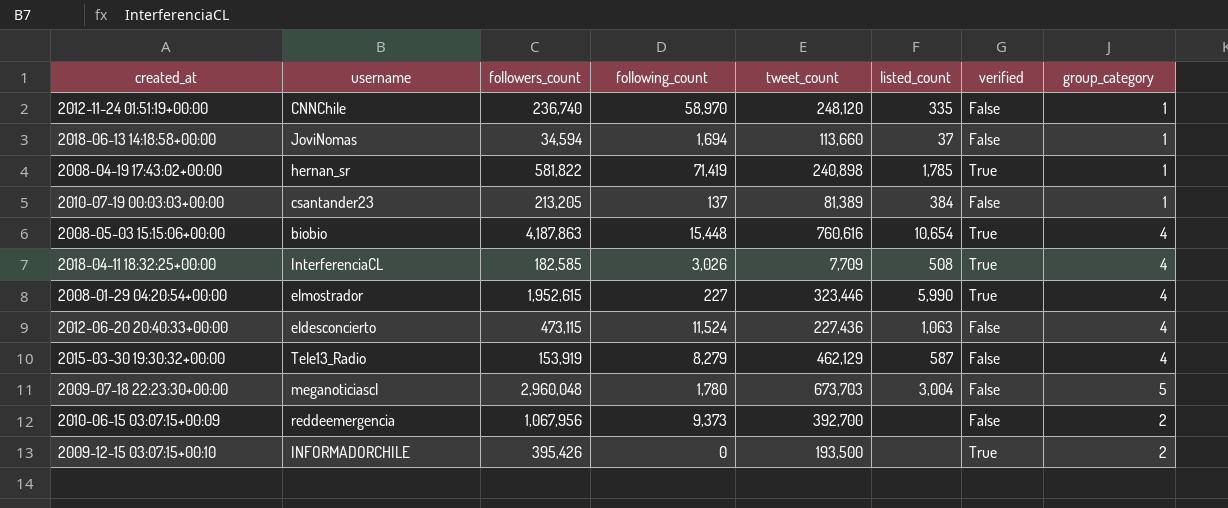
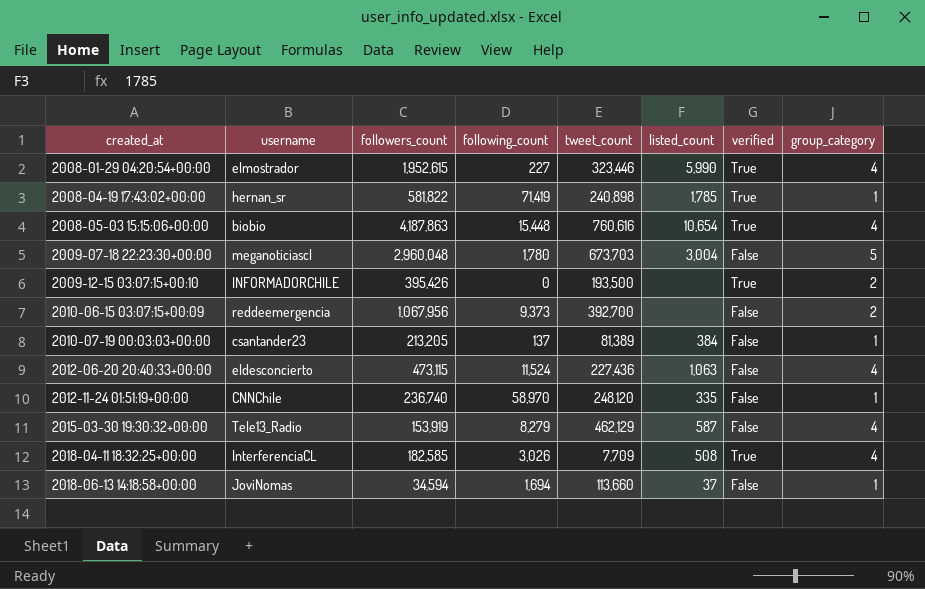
row order: none -> created_at ascending

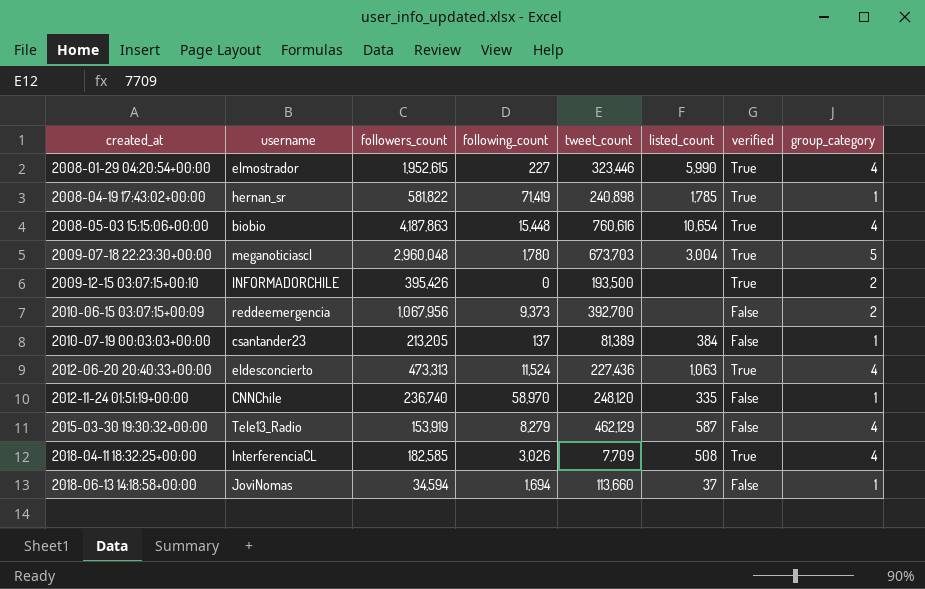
2009-07-18 22:23:30+00:00 | verified: False -> True
2012-06-20 20:40:33+00:00 | followers_count: 473,115 -> 473,313
2012-06-20 20:40:33+00:00 | verified: False -> True

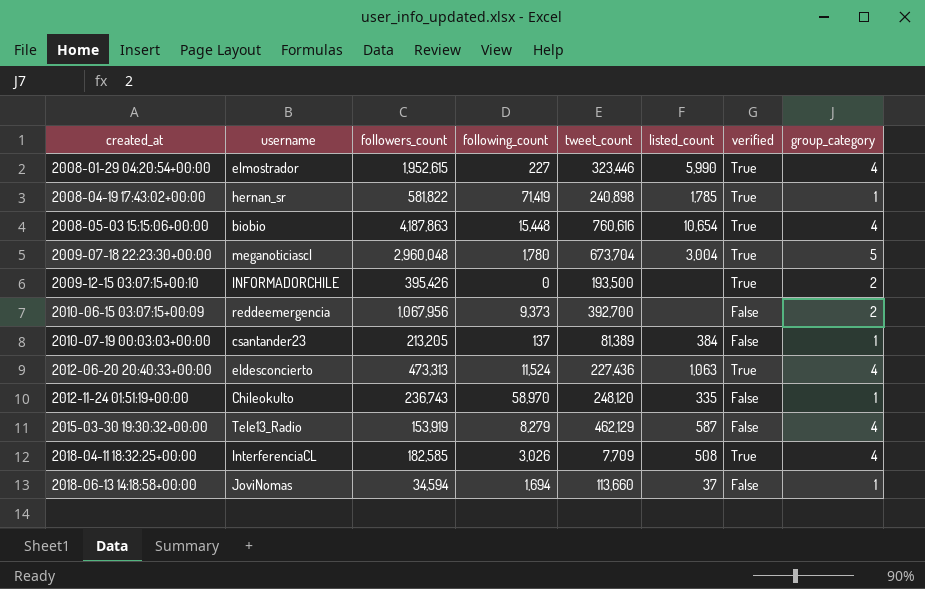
2009-07-18 22:23:30+00:00 | tweet_count: 673,703 -> 673,704
2012-11-24 01:51:19+00:00 | username: CNNChile -> Chileokulto
2012-11-24 01:51:19+00:00 | followers_count: 236,740 -> 236,743

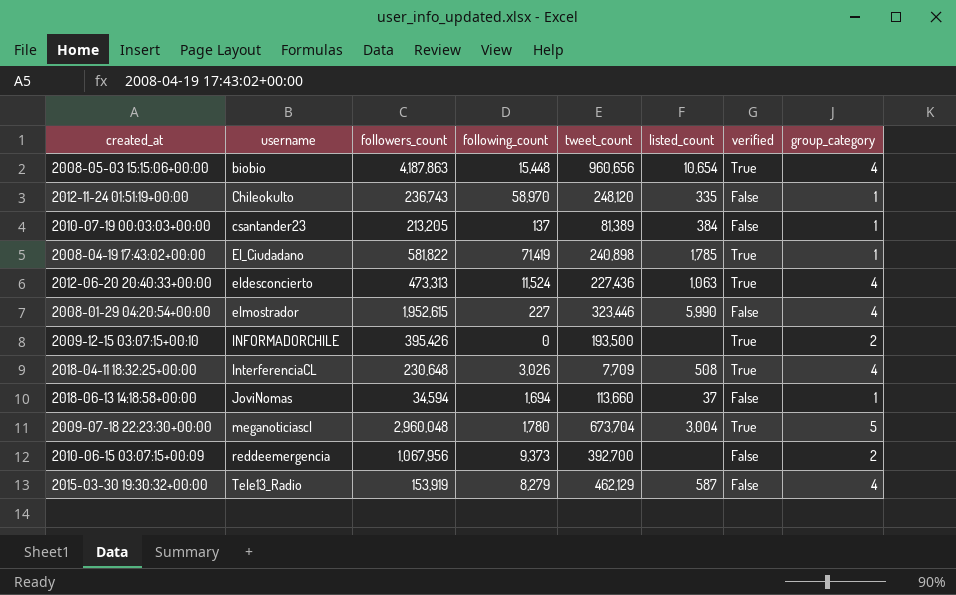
row order: created_at ascending -> username ascending
2008-05-03 15:15:06+00:00 | tweet_count: 760,616 -> 960,656
2008-04-19 17:43:02+00:00 | username: hernan_sr -> El_Ciudadano
2008-01-29 04:20:54+00:00 | verified: True -> False
2018-04-11 18:32:25+00:00 | followers_count: 182,585 -> 230,648

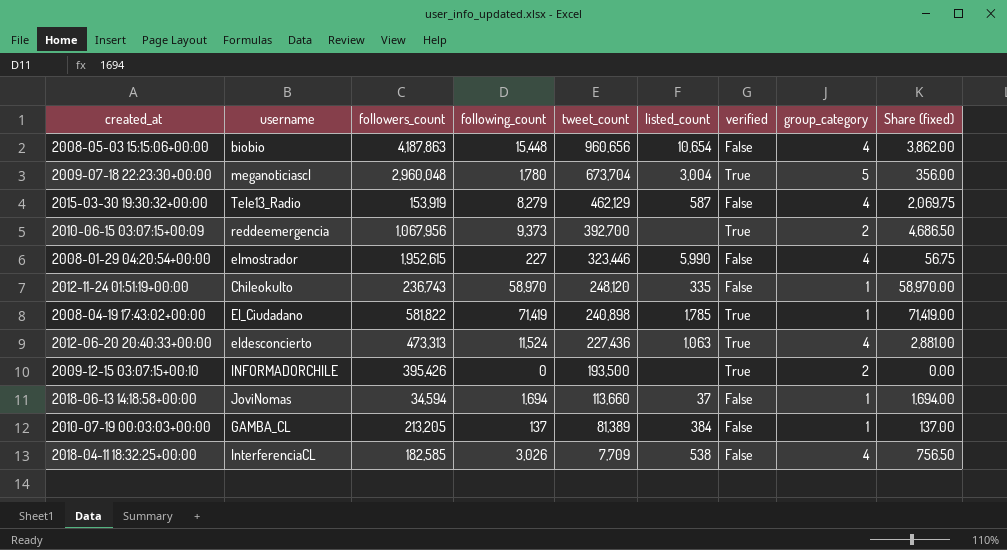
row order: username ascending -> tweet_count descending
column Share (fixed) | formula: none -> [following_count] / [group_category]
2008-05-03 15:15:06+00:00 | verified: True -> False
2010-06-15 03:07:15+00:09 | verified: False -> True
2010-07-19 00:03:03+00:00 | username: csantander23 -> GAMBA_CL
2018-04-11 18:32:25+00:00 | followers_count: 230,648 -> 182,585
2018-04-11 18:32:25+00:00 | listed_count: 508 -> 538
2018-04-11 18:32:25+00:00 | verified: True -> False

